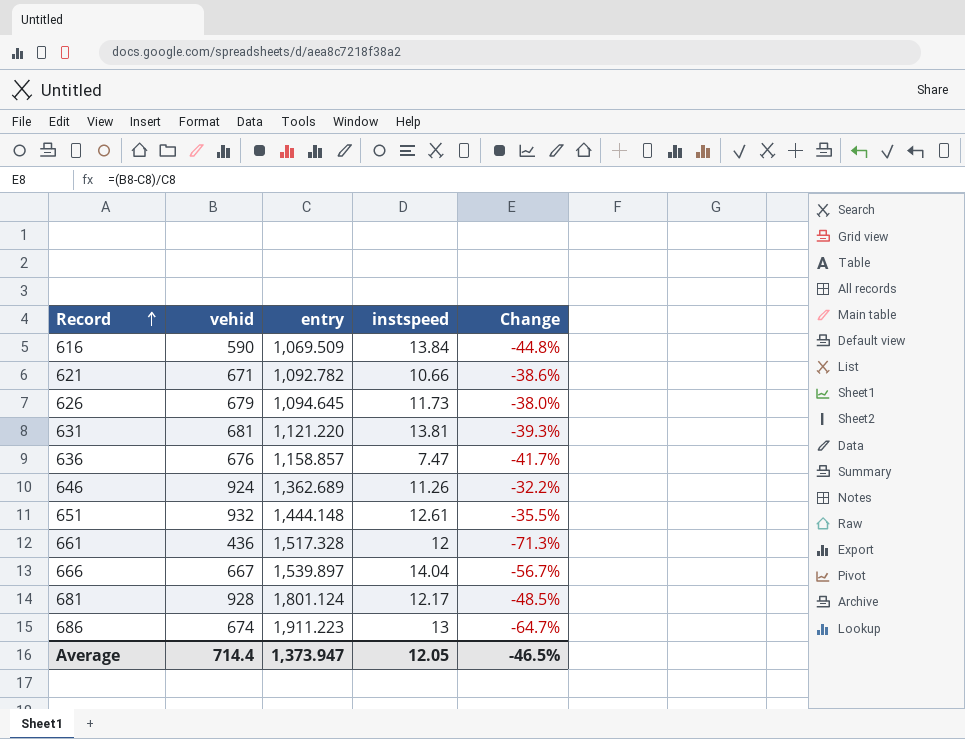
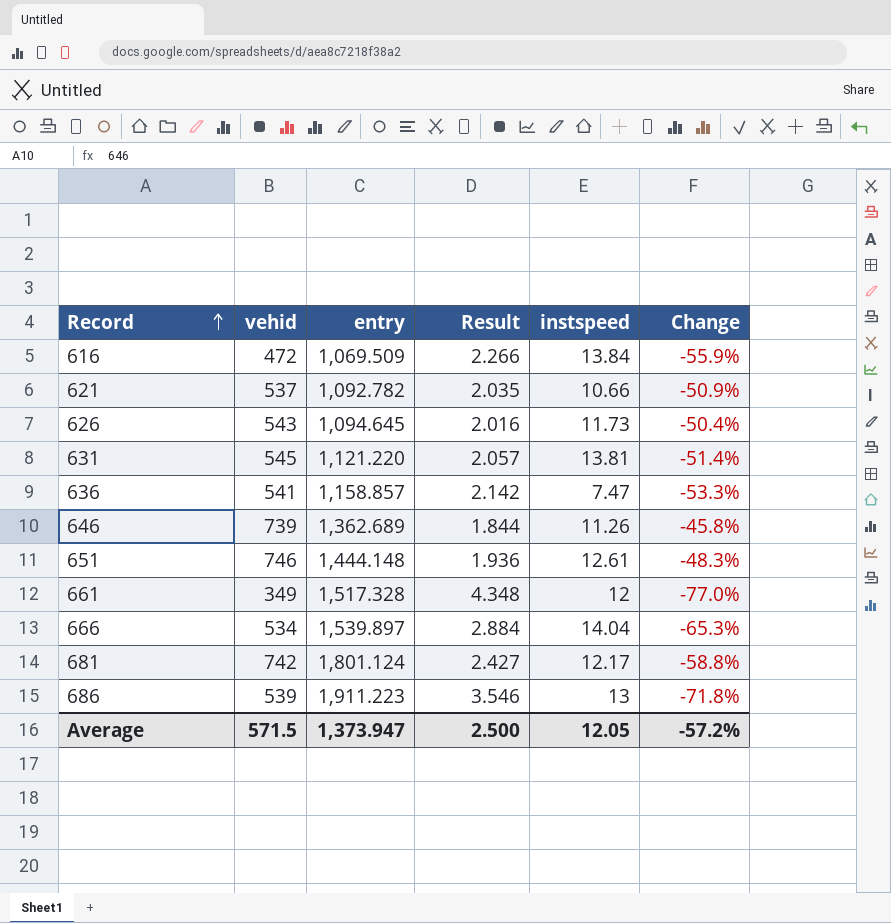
column Result | formula: none -> [entry] / [vehid]
616 | vehid: 590 -> 472
616 | Change: -44.8% -> -55.9%
621 | vehid: 671 -> 537
621 | Change: -38.6% -> -50.9%
626 | vehid: 679 -> 543
626 | Change: -38.0% -> -50.4%
631 | vehid: 681 -> 545
631 | Change: -39.3% -> -51.4%
636 | vehid: 676 -> 541
636 | Change: -41.7% -> -53.3%
646 | vehid: 924 -> 739
646 | Change: -32.2% -> -45.8%
651 | vehid: 932 -> 746
651 | Change: -35.5% -> -48.3%
661 | vehid: 436 -> 349
661 | Change: -71.3% -> -77.0%
666 | vehid: 667 -> 534
666 | Change: -56.7% -> -65.3%
681 | vehid: 928 -> 742
681 | Change: -48.5% -> -58.8%
686 | vehid: 674 -> 539
686 | Change: -64.7% -> -71.8%
Average | vehid: 714.4 -> 571.5
Average | Change: -46.5% -> -57.2%

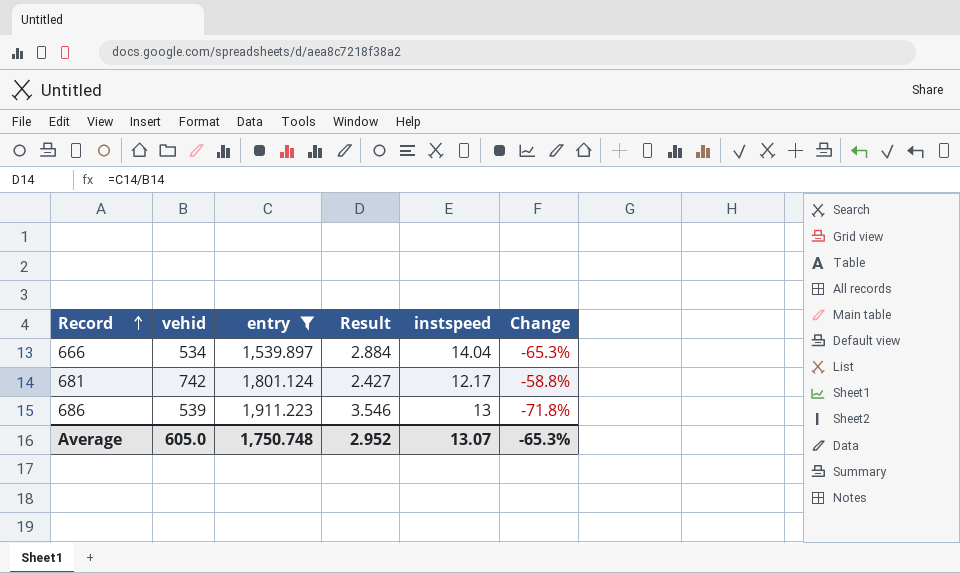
filter: none -> entry >= 1,539.897
Average | vehid: 571.5 -> 605.0
Average | entry: 1,373.947 -> 1,750.748
Average | Result: 2.500 -> 2.952
Average | instspeed: 12.05 -> 13.07
Average | Change: -57.2% -> -65.3%

